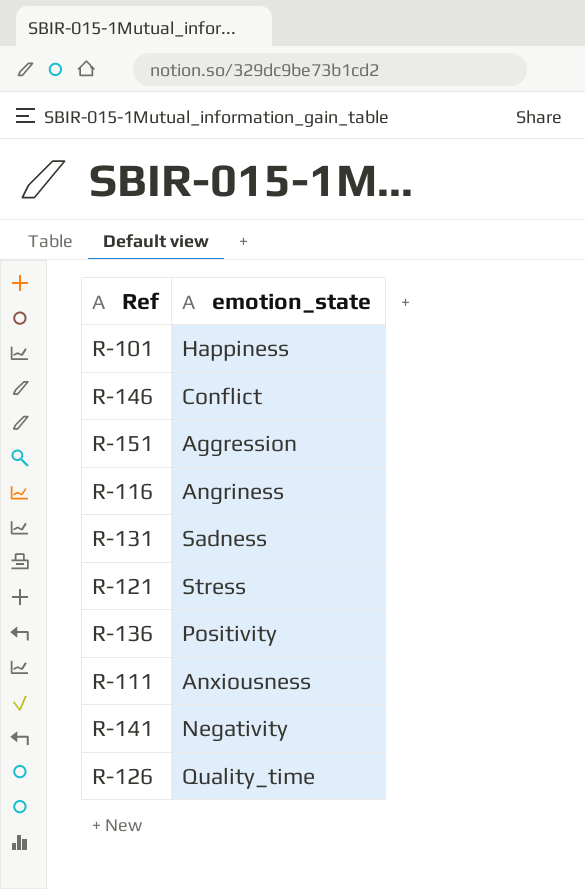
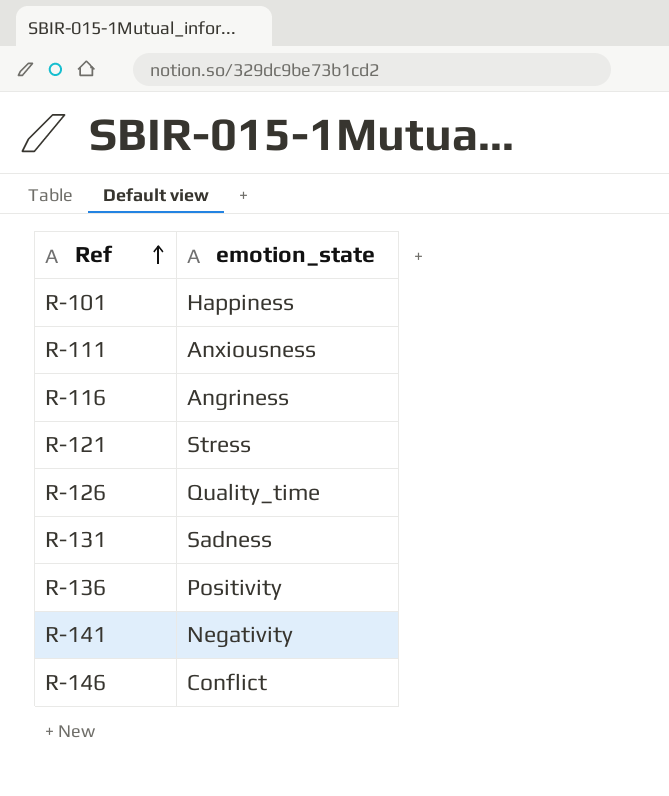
row order: none -> Ref ascending
row R-151: Aggression -> none

